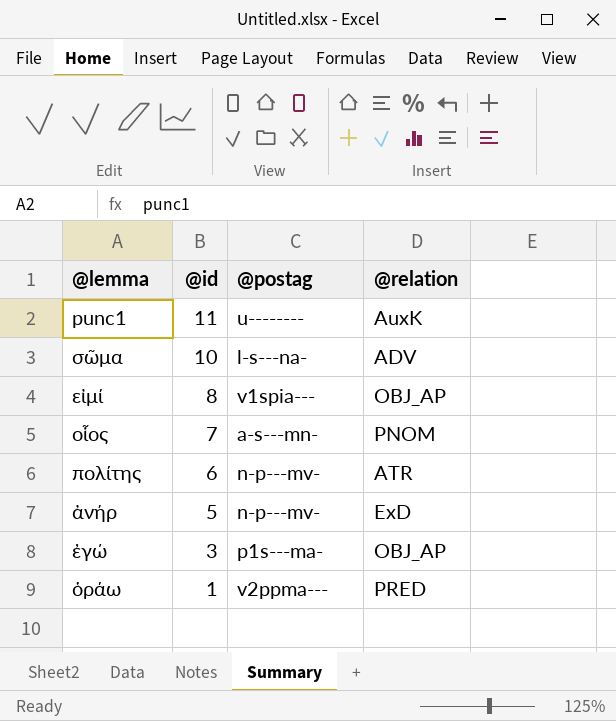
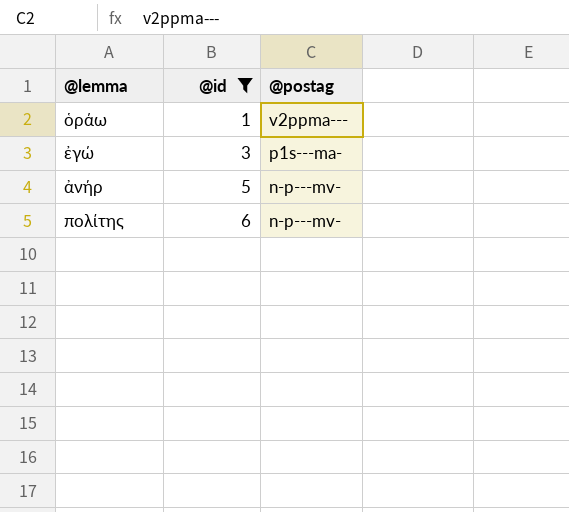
filter: none -> @id <= 6
row order: @id descending -> @id ascending
column @relation | position: 4 -> none

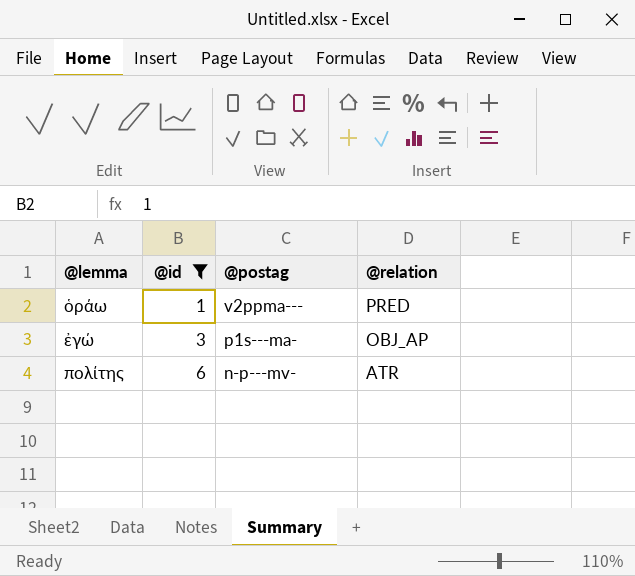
column @relation | position: none -> 4
row ἀνήρ: 5 | n-p---mv- -> none

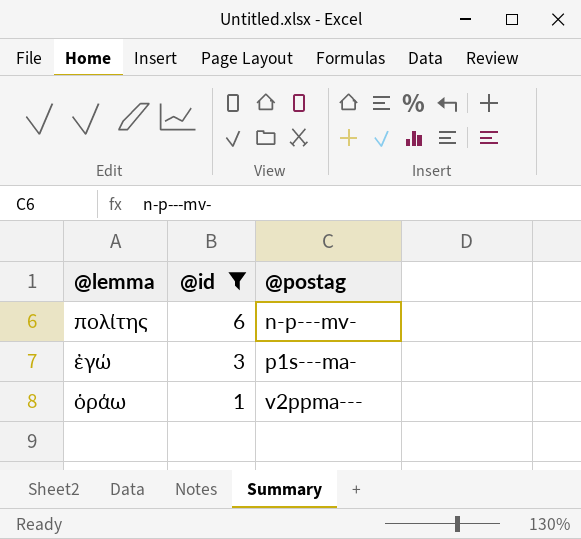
row order: @id ascending -> @id descending
column @relation | position: 4 -> none

